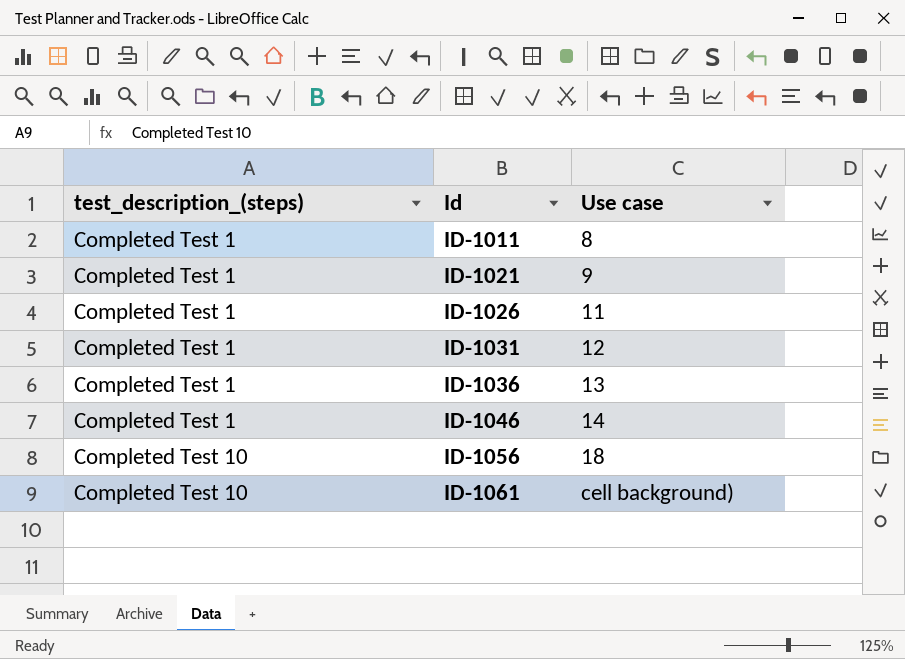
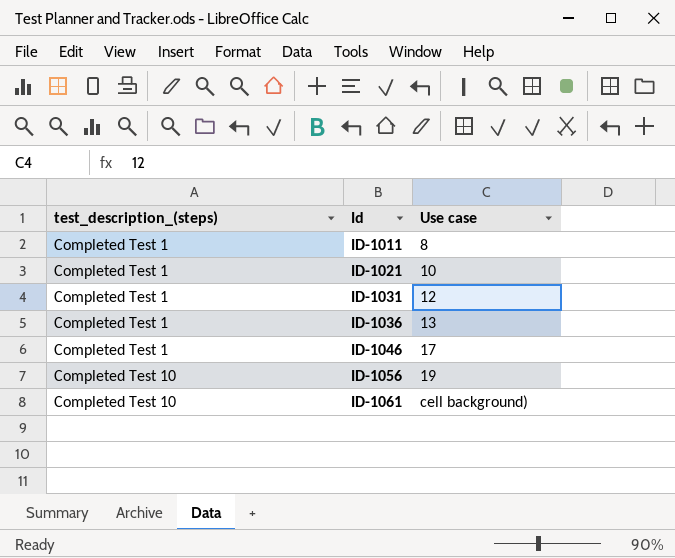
row ID-1026: Completed Test 1 | 11 -> none
ID-1021 | Use case: 9 -> 10
ID-1046 | Use case: 14 -> 17
ID-1056 | Use case: 18 -> 19

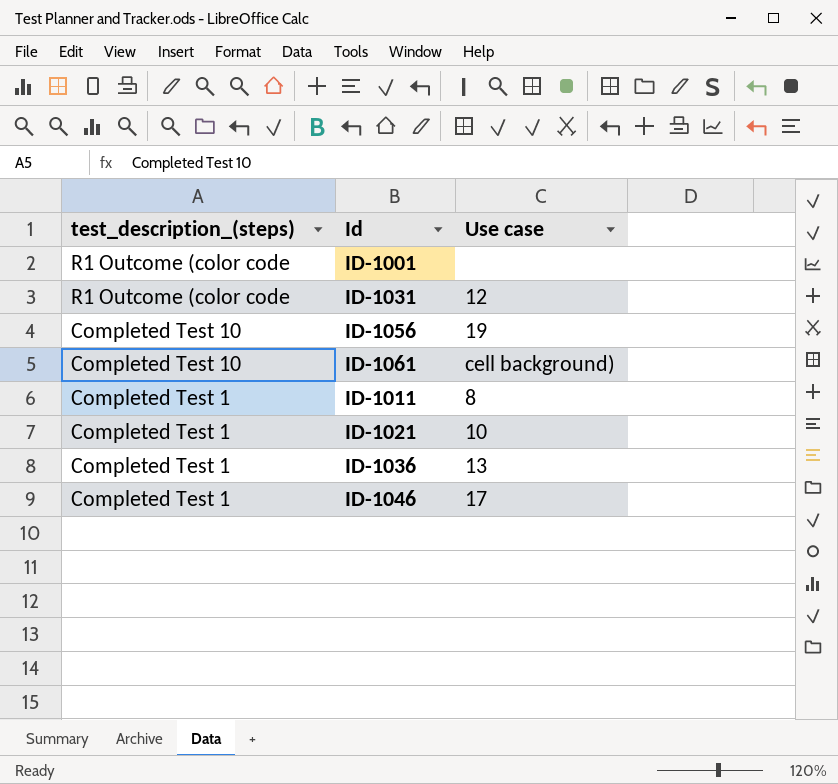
row order: test_description_(steps) ascending -> test_description_(steps) descending
row ID-1001: none -> R1 Outcome (color code | none
ID-1031 | test_description_(steps): Completed Test 1 -> R1 Outcome (color code

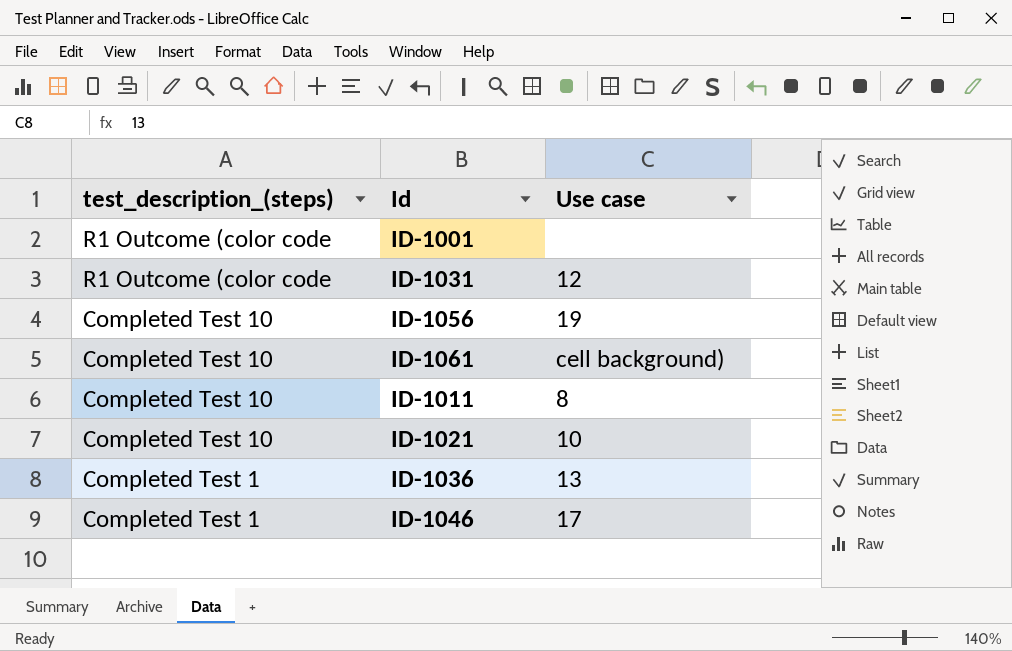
ID-1011 | test_description_(steps): Completed Test 1 -> Completed Test 10
ID-1021 | test_description_(steps): Completed Test 1 -> Completed Test 10

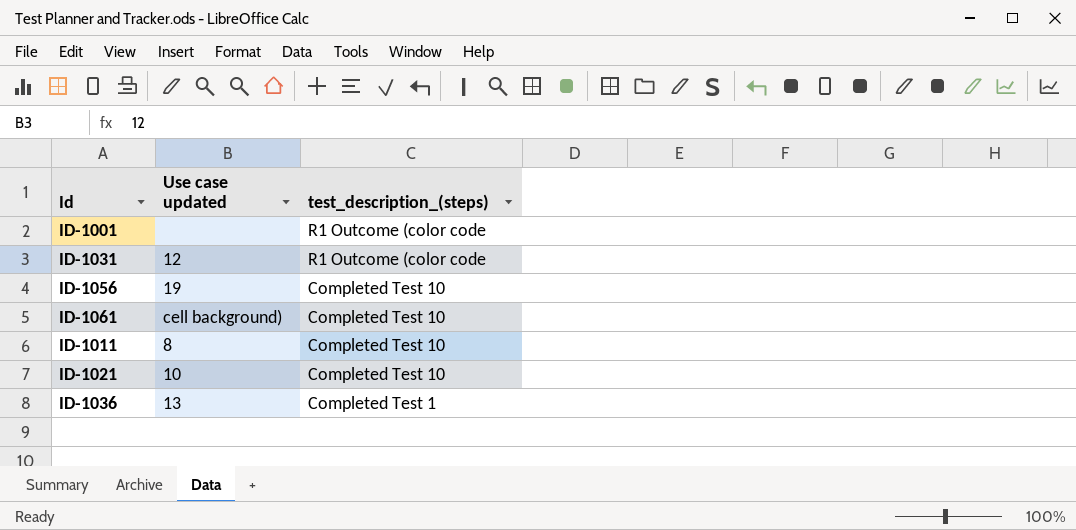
column name: Use case -> Use case updated
column test_description_(steps) | position: 1 -> 3
row ID-1046: Completed Test 1 | 17 -> none

